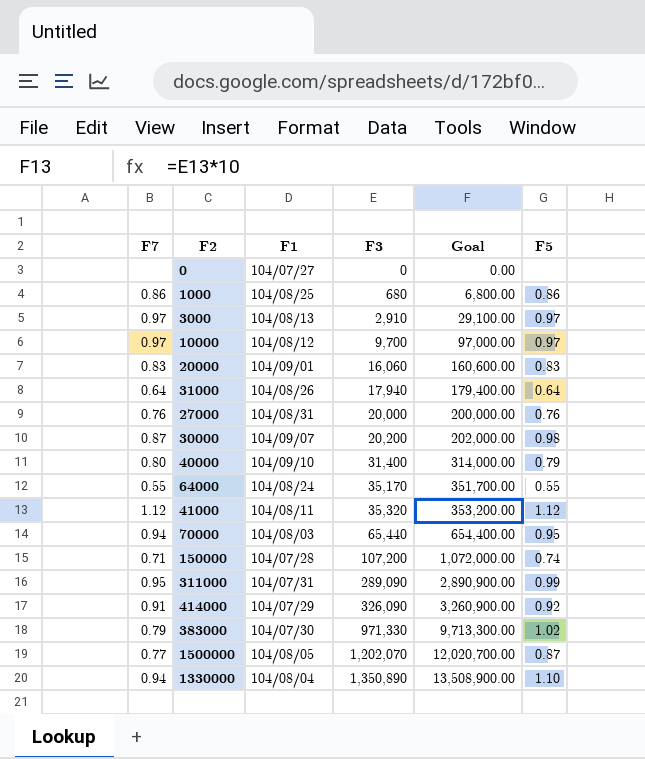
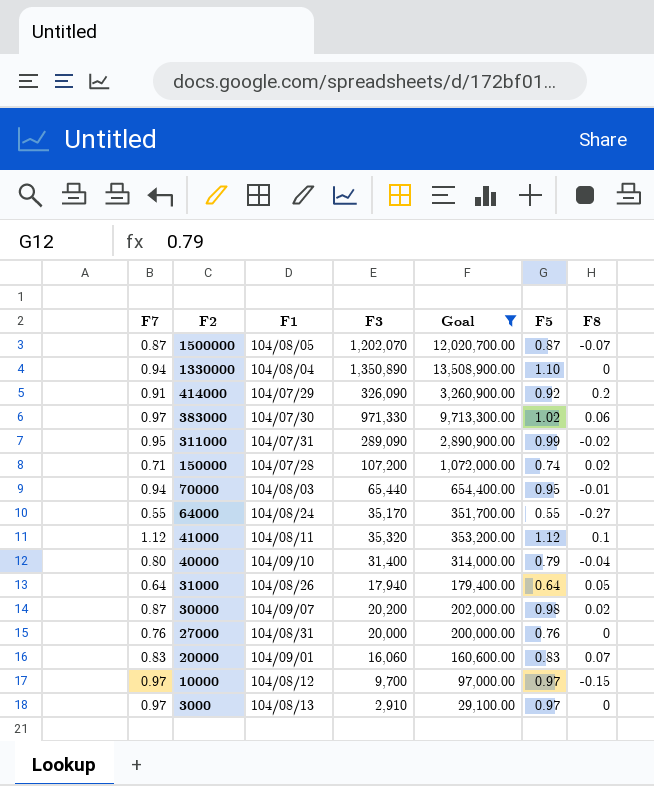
filter: none -> Goal >= 29,100.00
row order: F3 ascending -> F2 descending
column F8 | position: none -> 7
1500000 | F7: 0.77 -> 0.87
383000 | F7: 0.79 -> 0.97

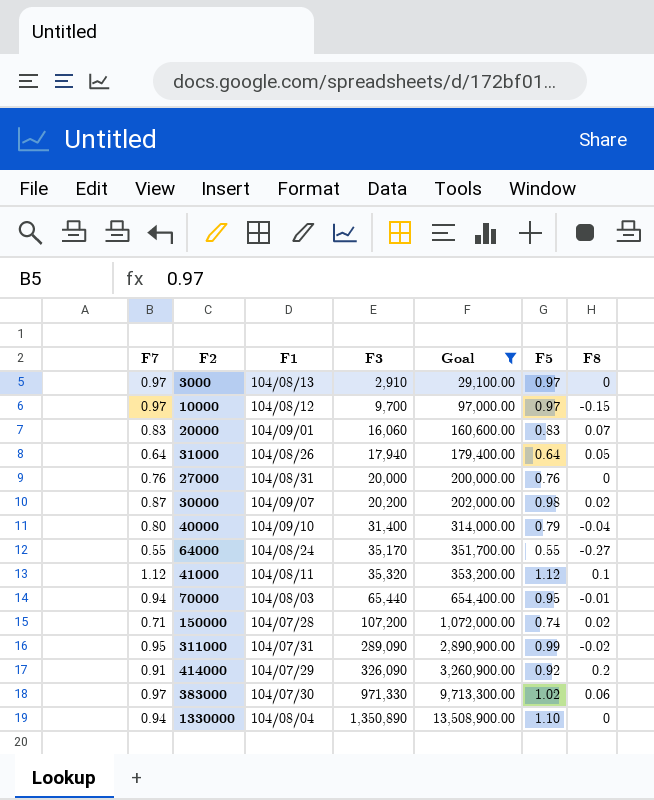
row order: F2 descending -> F3 ascending
row 1500000: 0.87 | 104/08/05 | 1,202,070 | 12,020,700.00 | 0.87 | -0.07 -> none

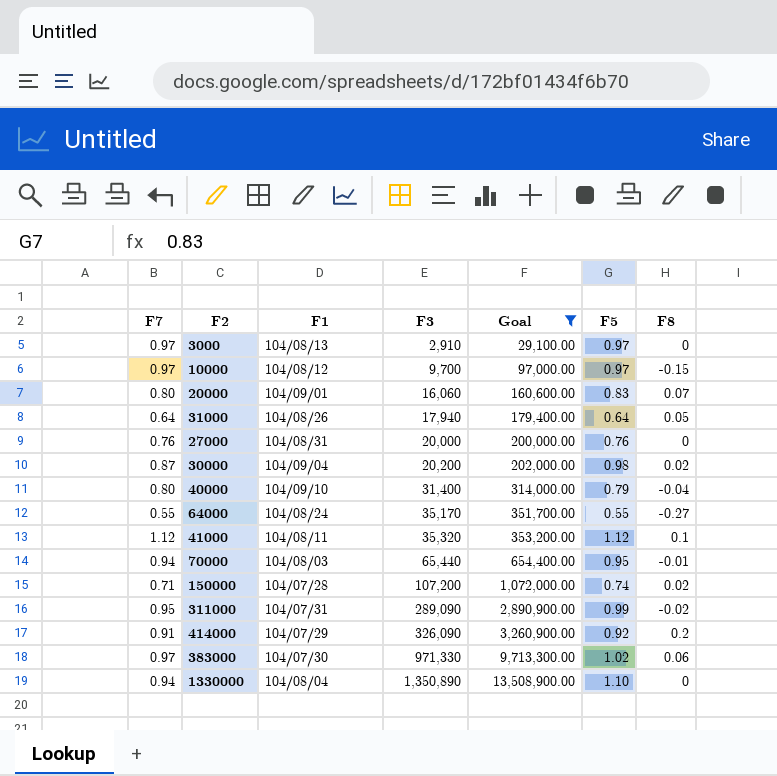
20000 | F7: 0.83 -> 0.80
30000 | F1: 104/09/07 -> 104/09/04

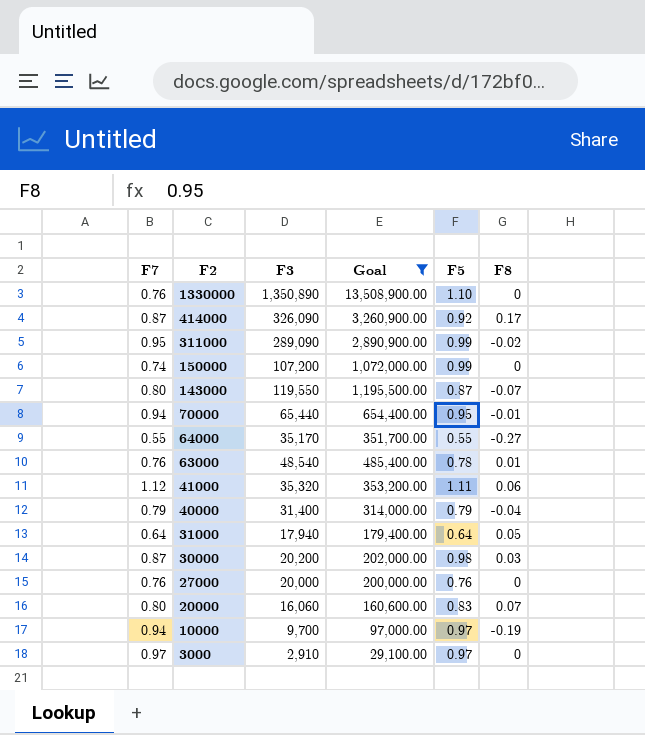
row order: F3 ascending -> F2 descending
column F1 | position: 3 -> none
row 383000: 0.97 | 104/07/30 | 971,330 | 9,713,300.00 | 1.02 | 0.06 -> none
1330000 | F7: 0.94 -> 0.76
414000 | F7: 0.91 -> 0.87
414000 | F8: 0.2 -> 0.17
150000 | F7: 0.71 -> 0.74
150000 | F5: 0.74 -> 0.99
150000 | F8: 0.02 -> 0
row 143000: none -> 0.80 | 119,550 | 1,195,500.00 | 0.87 | -0.07
row 63000: none -> 0.76 | 48,540 | 485,400.00 | 0.78 | 0.01
41000 | F5: 1.12 -> 1.11
41000 | F8: 0.1 -> 0.06
40000 | F7: 0.80 -> 0.79
30000 | F8: 0.02 -> 0.03
10000 | F7: 0.97 -> 0.94
10000 | F8: -0.15 -> -0.19

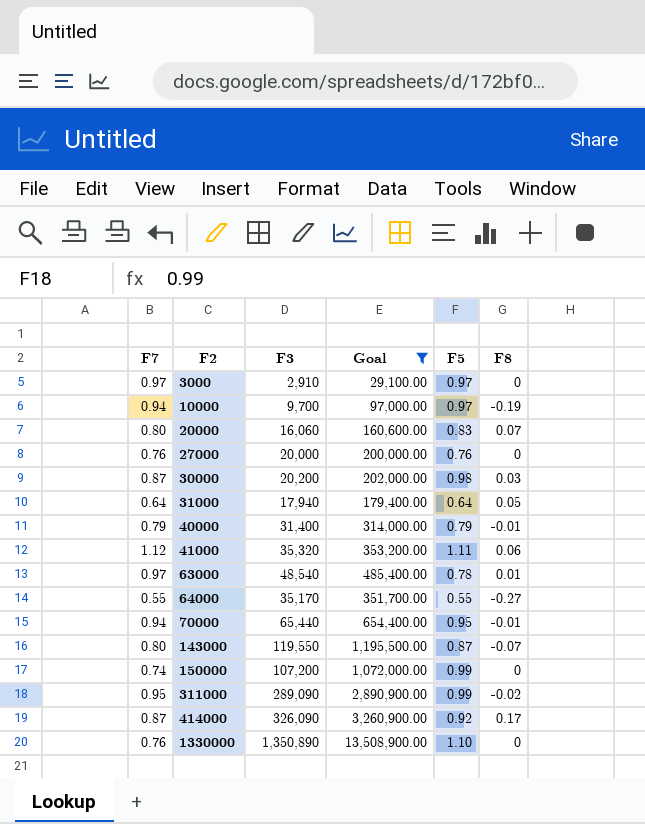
row order: F2 descending -> F2 ascending
40000 | F8: -0.04 -> -0.01
63000 | F7: 0.76 -> 0.97

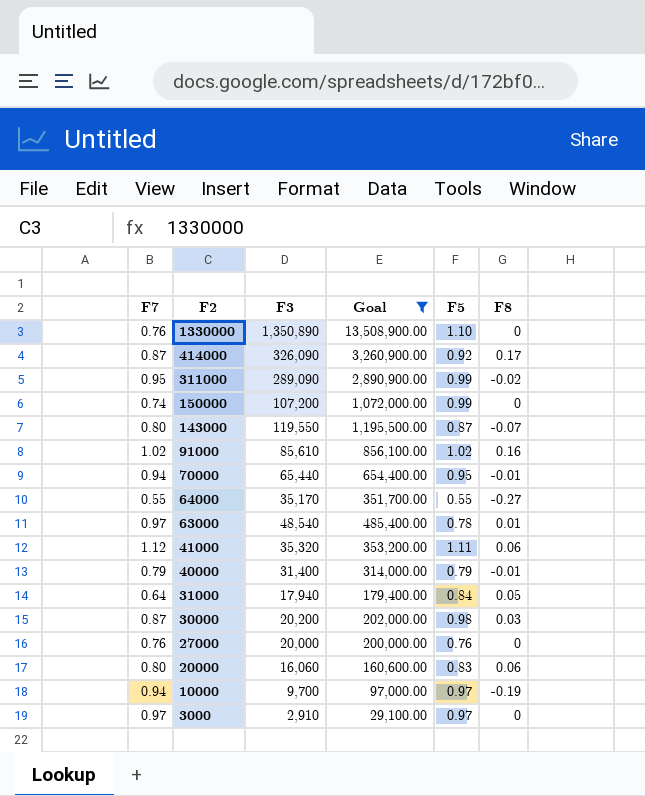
row order: F2 ascending -> F2 descending
row 91000: none -> 1.02 | 85,610 | 856,100.00 | 1.02 | 0.16
31000 | F5: 0.64 -> 0.84
20000 | F8: 0.07 -> 0.06

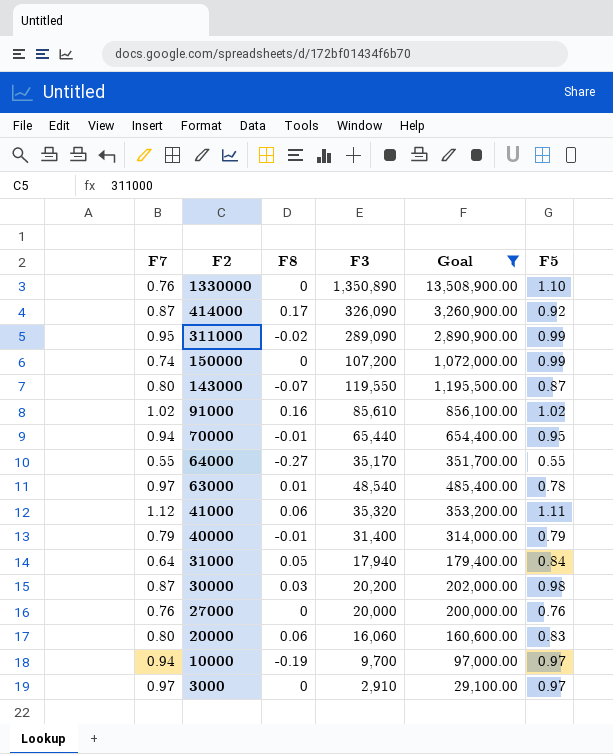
column F8 | position: 6 -> 3

